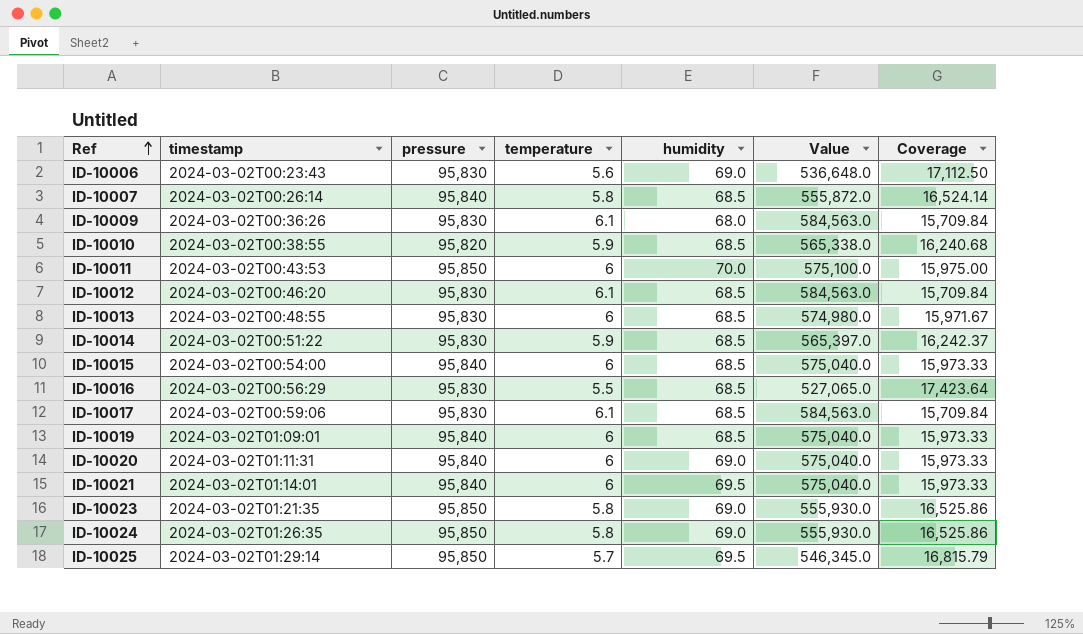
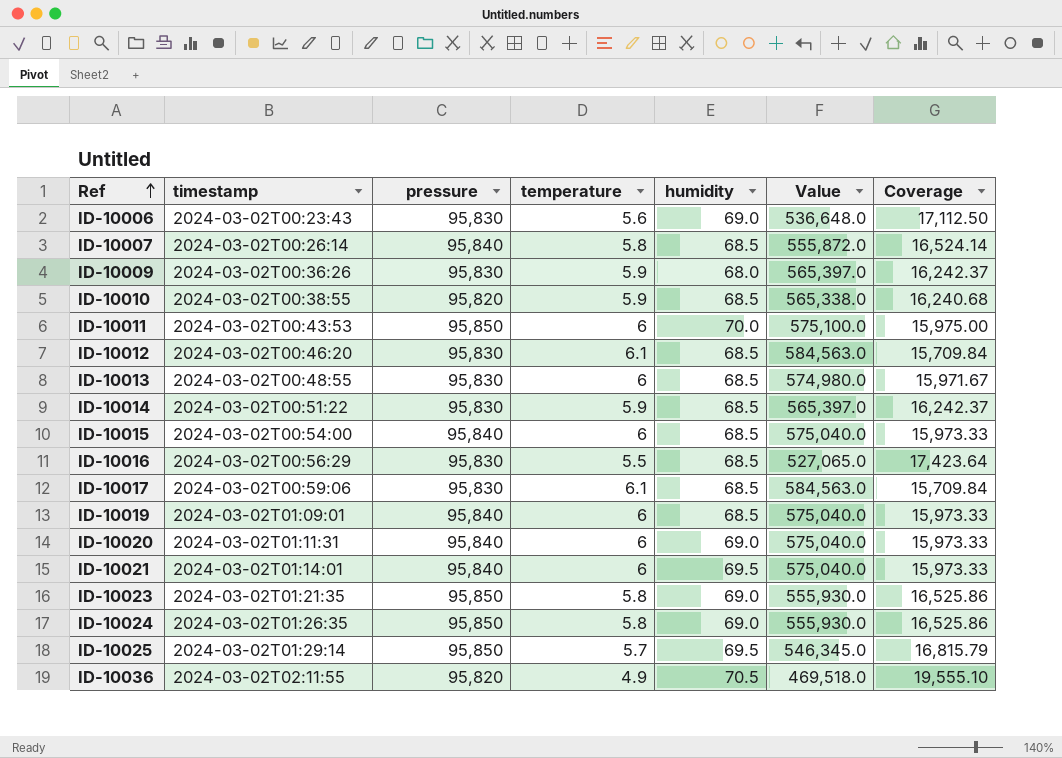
ID-10009 | temperature: 6.1 -> 5.9
ID-10009 | Value: 584,563.0 -> 565,397.0
ID-10009 | Coverage: 15,709.84 -> 16,242.37
row ID-10036: none -> 2024-03-02T02:11:55 | 95,820 | 4.9 | 70.5 | 469,518.0 | 19,555.10

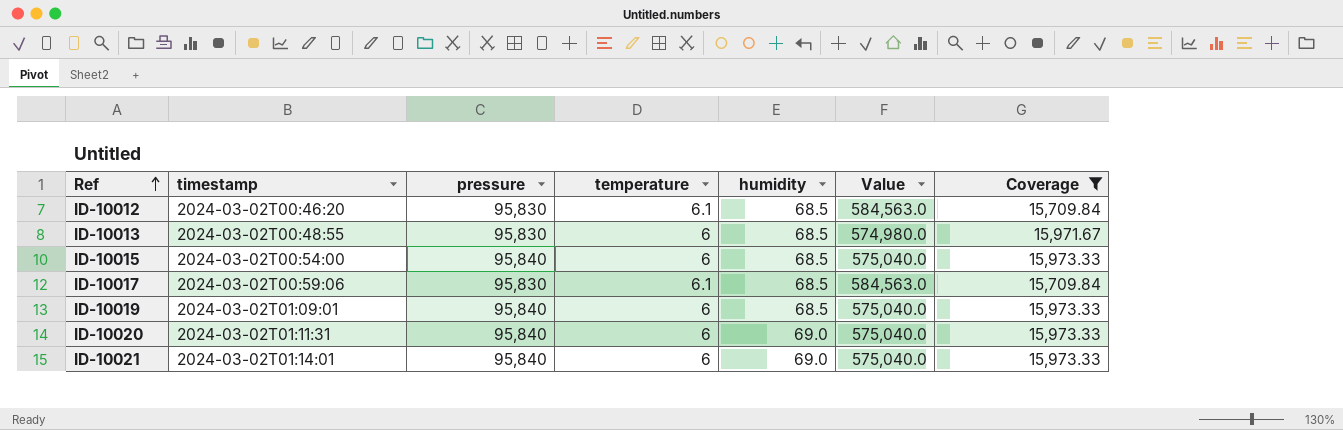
filter: none -> Coverage <= 15,973.33
ID-10021 | humidity: 69.5 -> 69.0

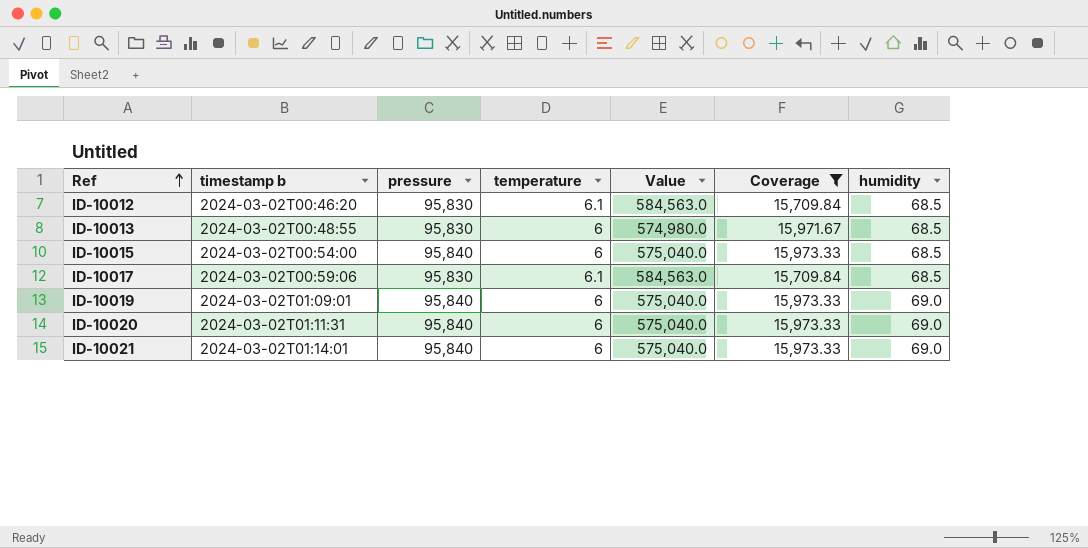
column name: timestamp -> timestamp b
column humidity | position: 5 -> 7
ID-10019 | humidity: 68.5 -> 69.0

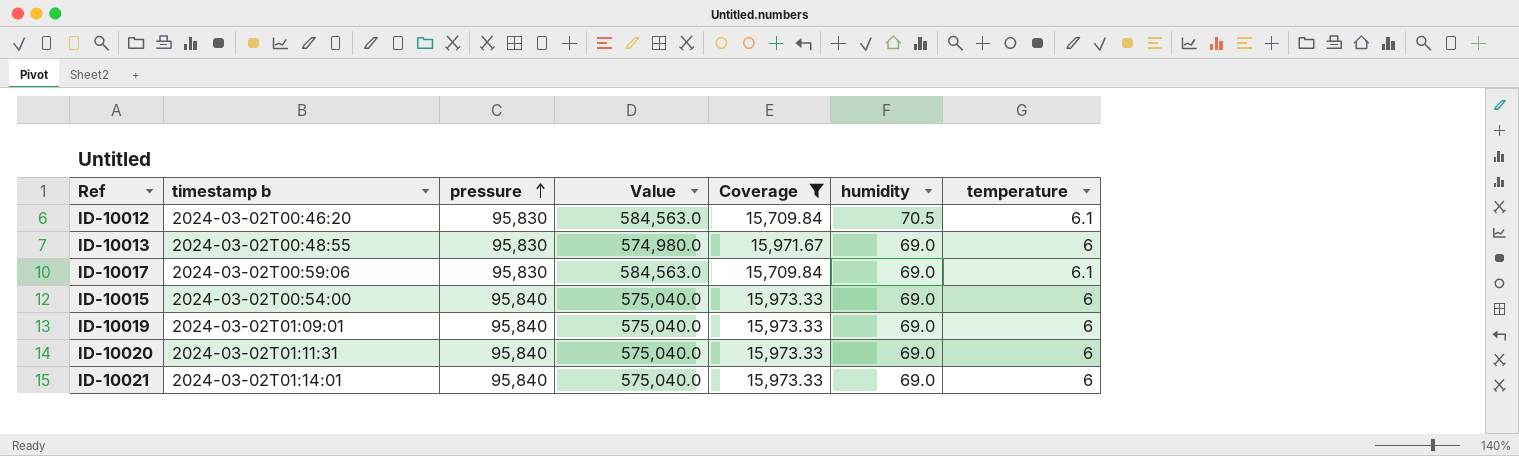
row order: Ref ascending -> pressure ascending
column temperature | position: 4 -> 7
ID-10012 | humidity: 68.5 -> 70.5
ID-10013 | humidity: 68.5 -> 69.0
ID-10017 | humidity: 68.5 -> 69.0
ID-10015 | humidity: 68.5 -> 69.0

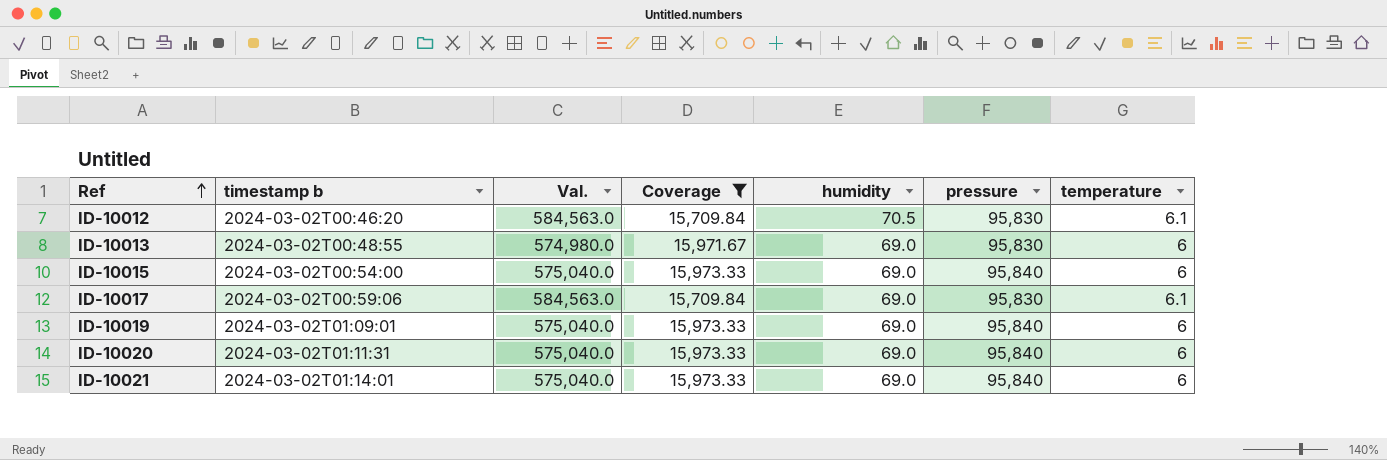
row order: pressure ascending -> Ref ascending
column name: Value -> Val.
column pressure | position: 3 -> 6

